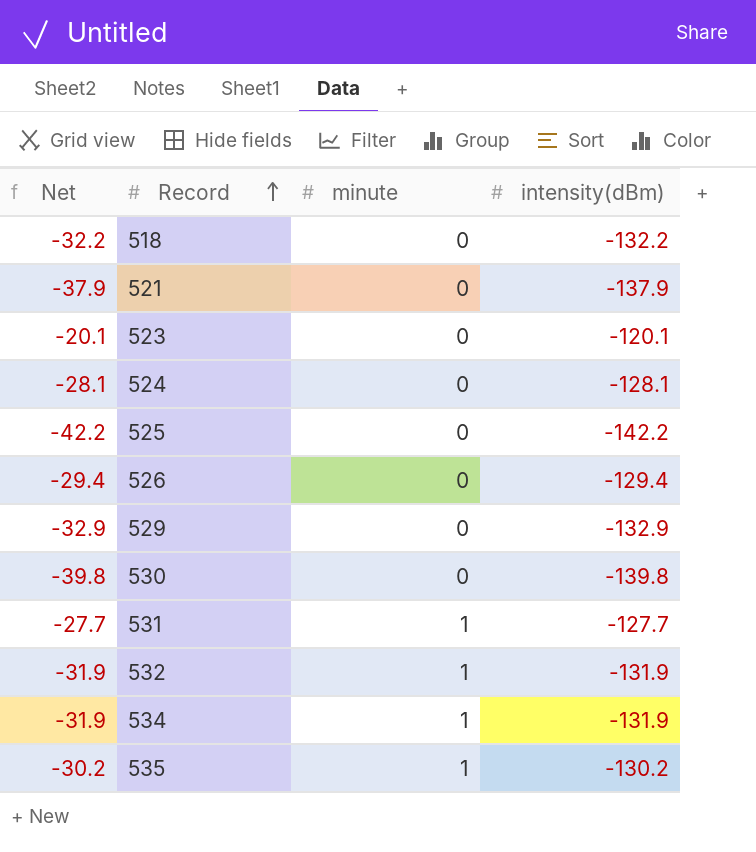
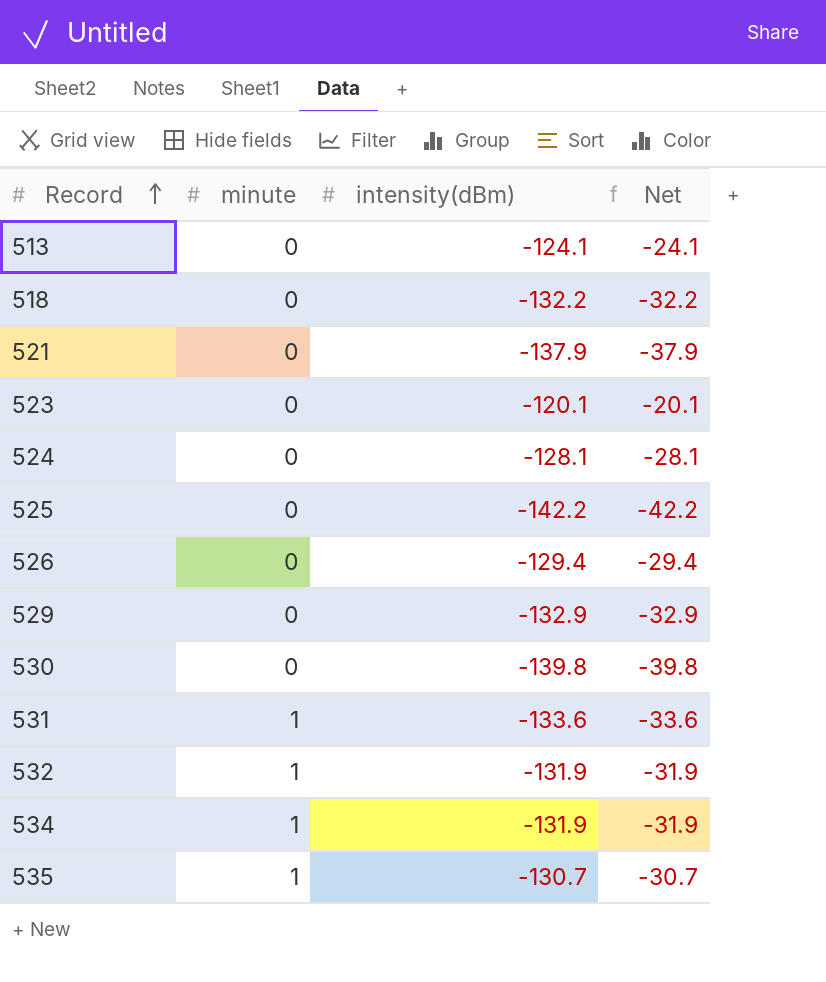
column Net | position: 1 -> 4
row 513: none -> 0 | -124.1 | -24.1
531 | intensity(dBm): -127.7 -> -133.6
531 | Net: -27.7 -> -33.6
535 | intensity(dBm): -130.2 -> -130.7
535 | Net: -30.2 -> -30.7

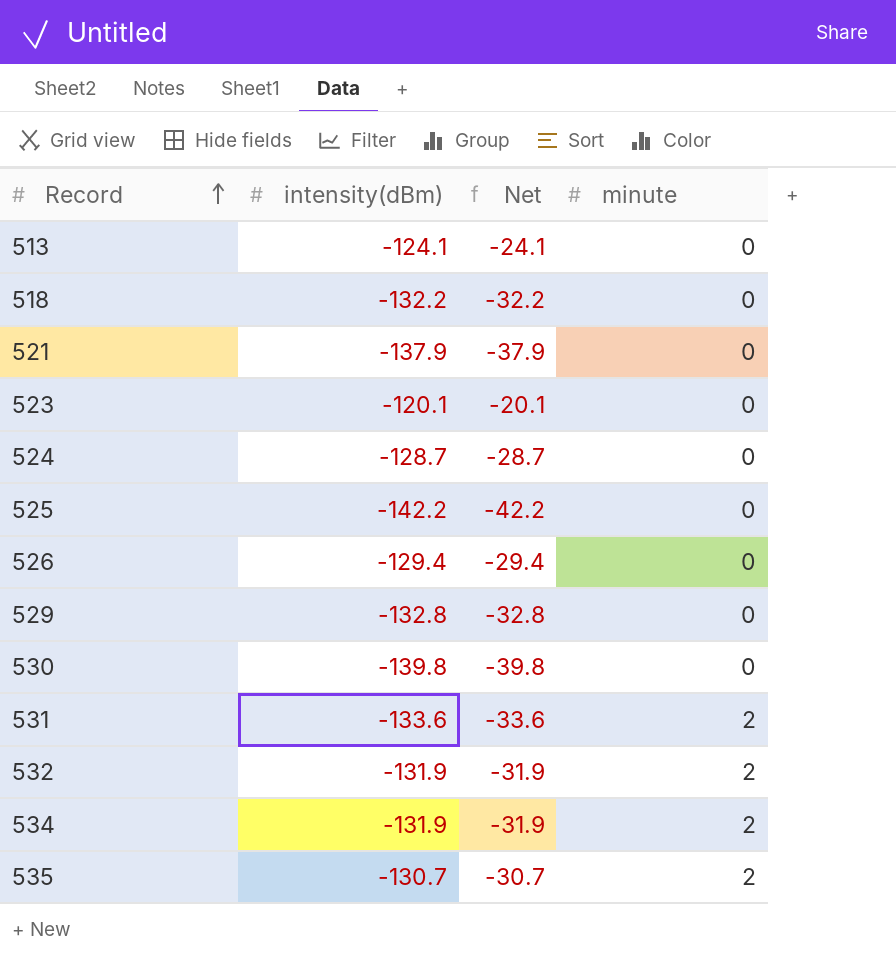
column minute | position: 2 -> 4
524 | intensity(dBm): -128.1 -> -128.7
524 | Net: -28.1 -> -28.7
529 | intensity(dBm): -132.9 -> -132.8
529 | Net: -32.9 -> -32.8
531 | minute: 1 -> 2
532 | minute: 1 -> 2
534 | minute: 1 -> 2
535 | minute: 1 -> 2

